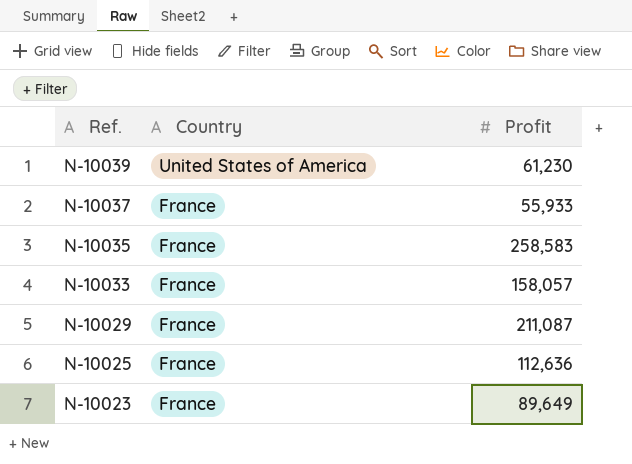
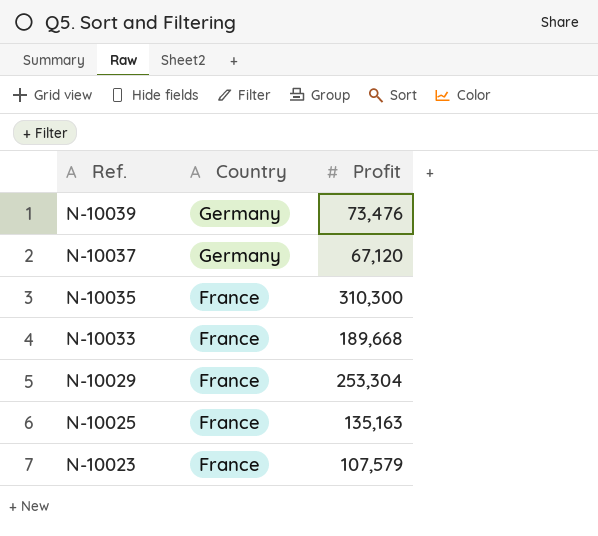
N-10039 | Country: United States of America -> Germany
N-10039 | Profit: 61,230 -> 73,476
N-10037 | Country: France -> Germany
N-10037 | Profit: 55,933 -> 67,120
N-10035 | Profit: 258,583 -> 310,300
N-10033 | Profit: 158,057 -> 189,668
N-10029 | Profit: 211,087 -> 253,304
N-10025 | Profit: 112,636 -> 135,163
N-10023 | Profit: 89,649 -> 107,579

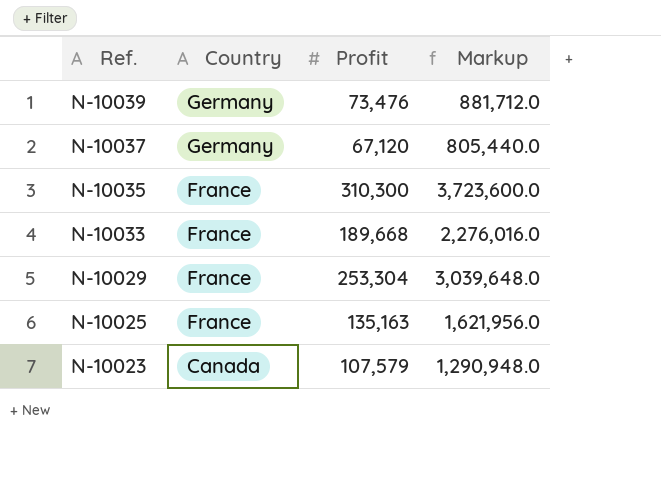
column Markup | formula: none -> [Profit] * 12
N-10023 | Country: France -> Canada

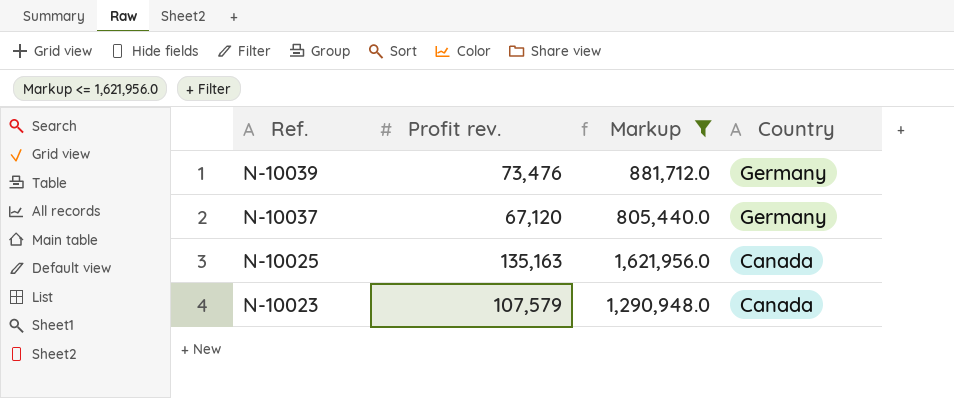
filter: none -> Markup <= 1,621,956.0
column name: Profit -> Profit rev.
column Country | position: 2 -> 4
N-10025 | Country: France -> Canada

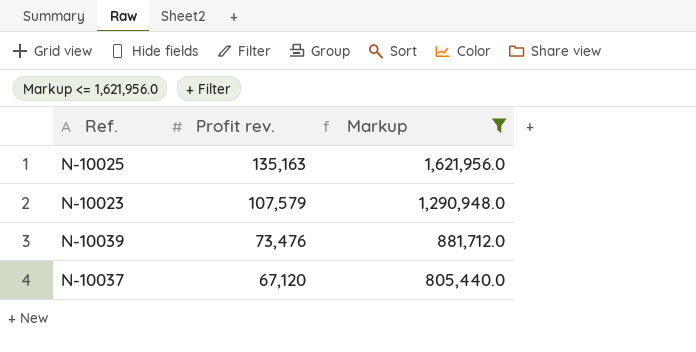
row order: Ref. descending -> Profit rev. descending
column Country | position: 4 -> none

